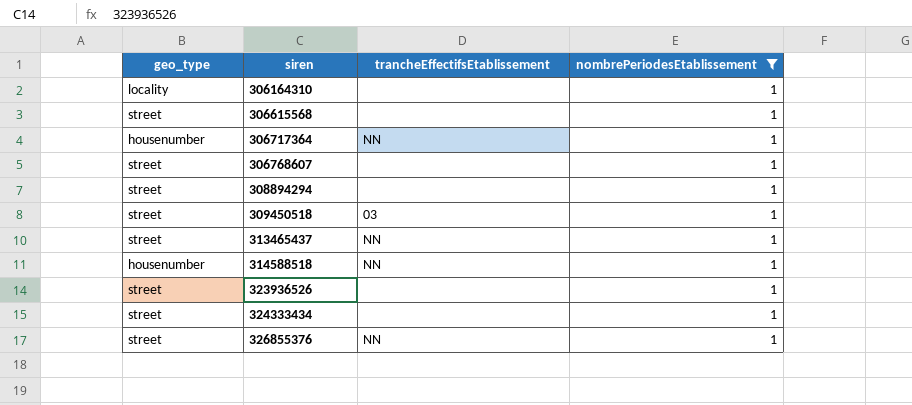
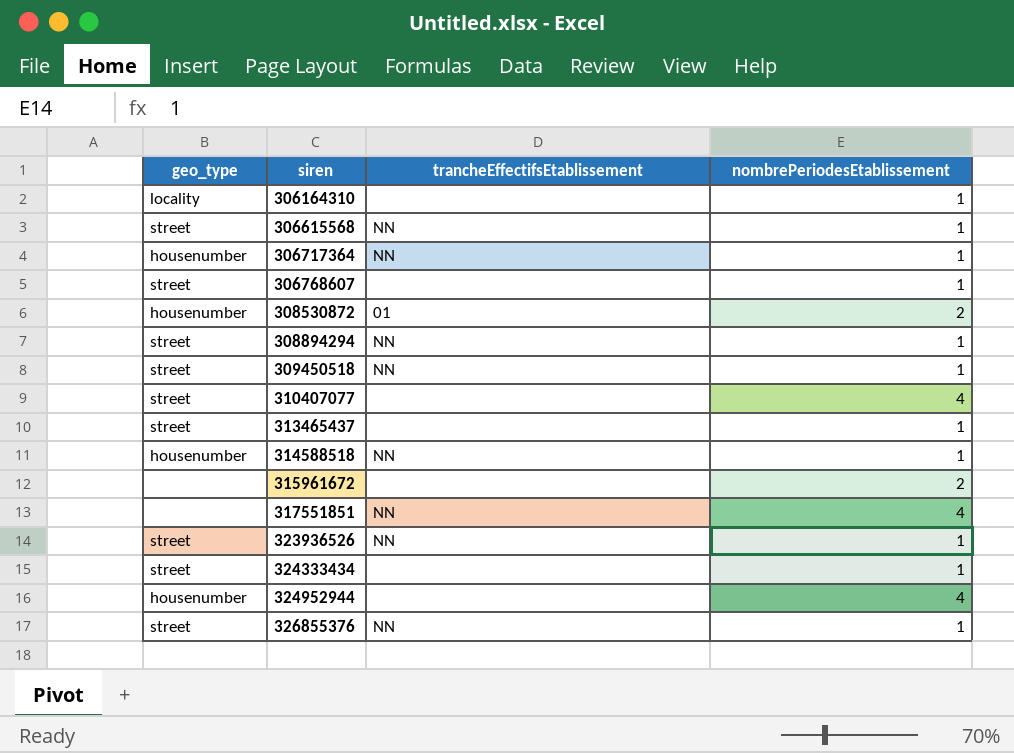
filter: nombrePeriodesEtablissement = 1 -> none
306615568 | trancheEffectifsEtablissement: none -> NN
308894294 | trancheEffectifsEtablissement: none -> NN
309450518 | trancheEffectifsEtablissement: 03 -> NN
313465437 | trancheEffectifsEtablissement: NN -> none
323936526 | trancheEffectifsEtablissement: none -> NN

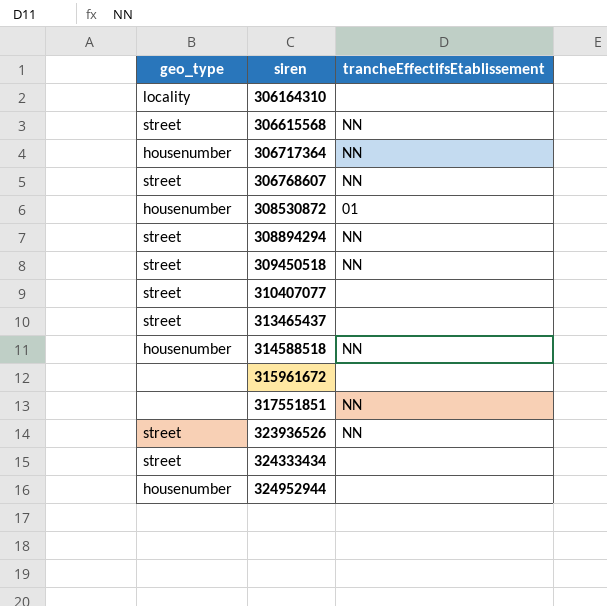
column nombrePeriodesEtablissement | position: 4 -> none
row 326855376: street | NN | 1 -> none
306768607 | trancheEffectifsEtablissement: none -> NN

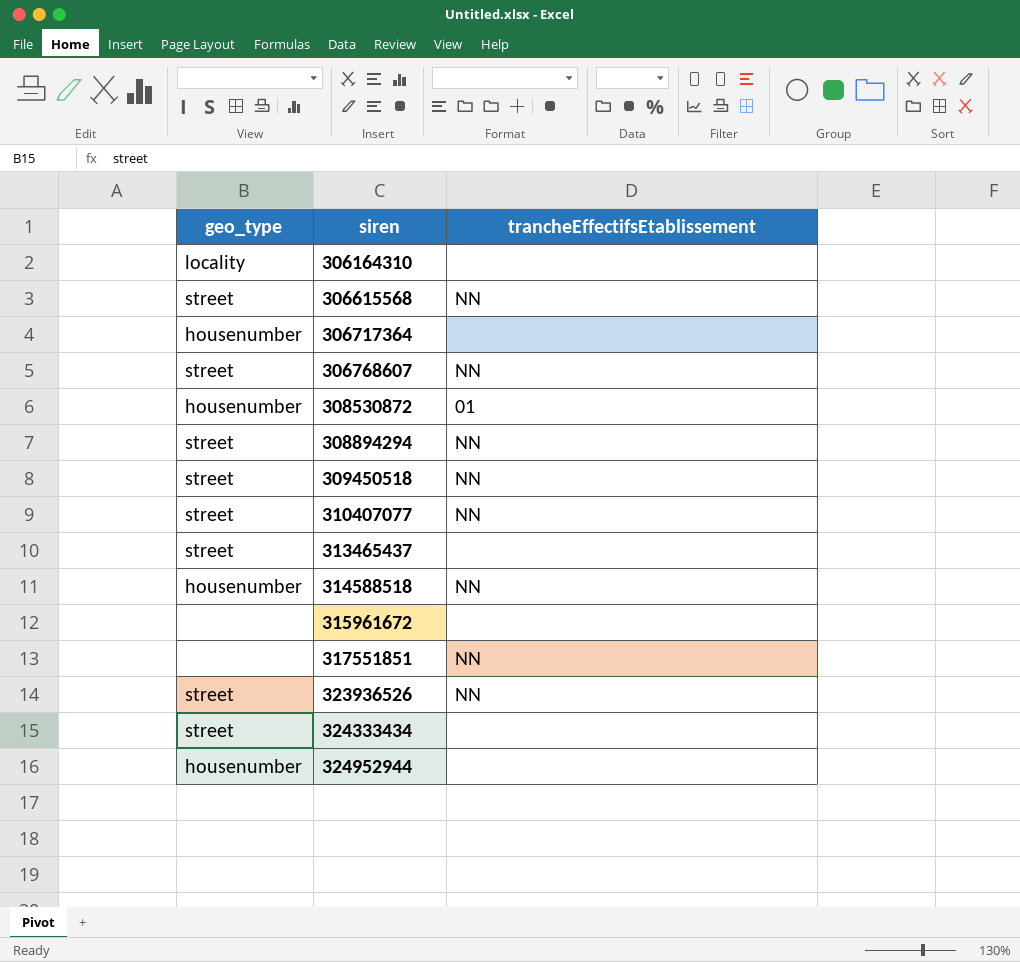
306717364 | trancheEffectifsEtablissement: NN -> none
310407077 | trancheEffectifsEtablissement: none -> NN

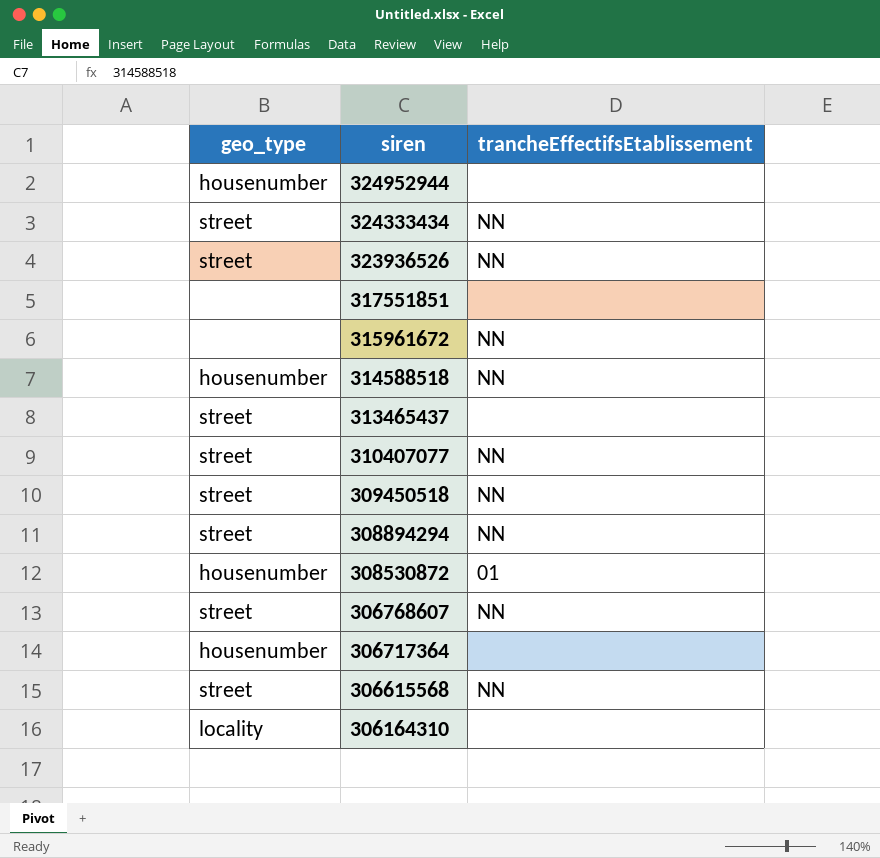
row order: siren ascending -> siren descending
324333434 | trancheEffectifsEtablissement: none -> NN
317551851 | trancheEffectifsEtablissement: NN -> none
315961672 | trancheEffectifsEtablissement: none -> NN

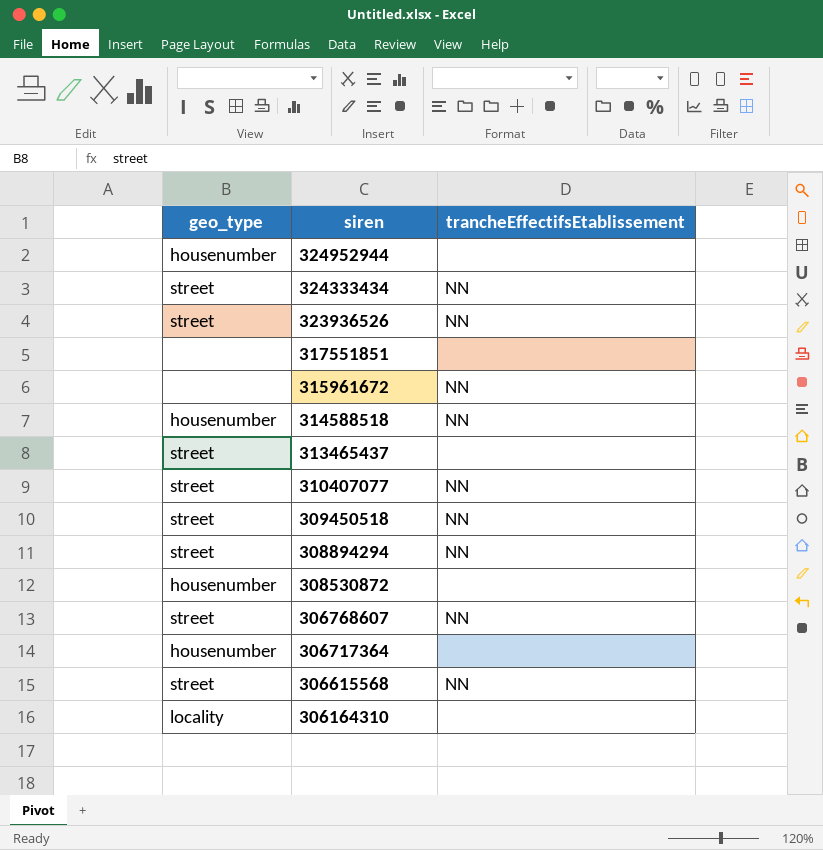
308530872 | trancheEffectifsEtablissement: 01 -> none

